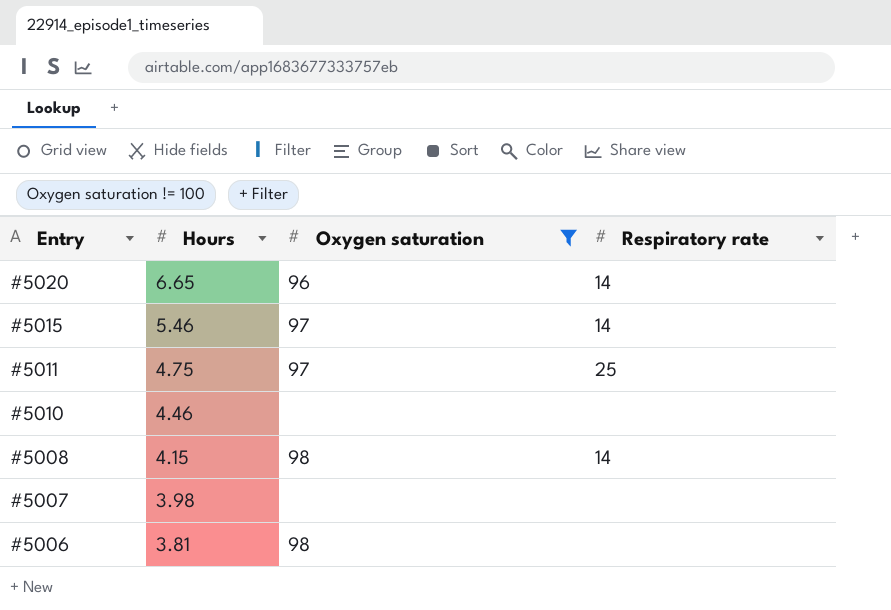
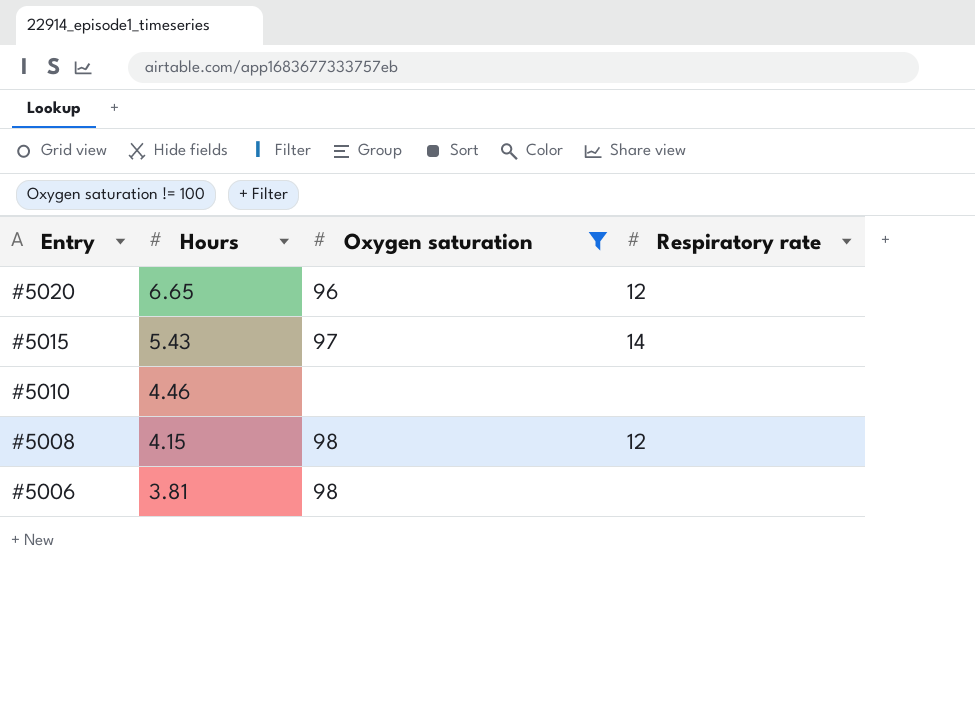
row #5011: 4.75 | 97 | 25 -> none
row #5007: 3.98 | none | none -> none
#5020 | Respiratory rate: 14 -> 12
#5015 | Hours: 5.46 -> 5.43
#5008 | Respiratory rate: 14 -> 12

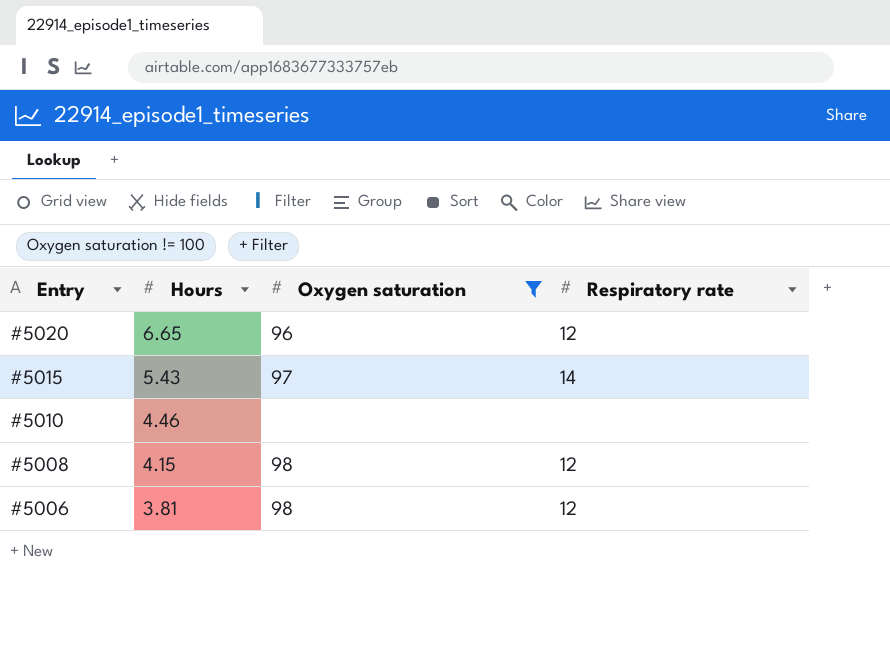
#5006 | Respiratory rate: none -> 12

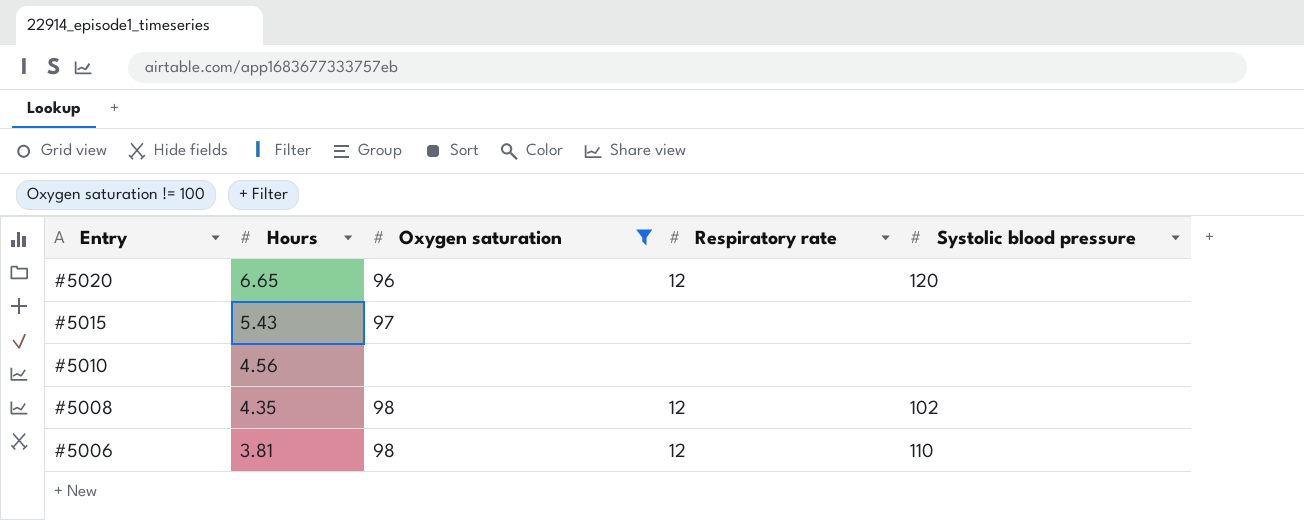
column Systolic blood pressure | position: none -> 5
#5015 | Respiratory rate: 14 -> none
#5010 | Hours: 4.46 -> 4.56
#5008 | Hours: 4.15 -> 4.35

